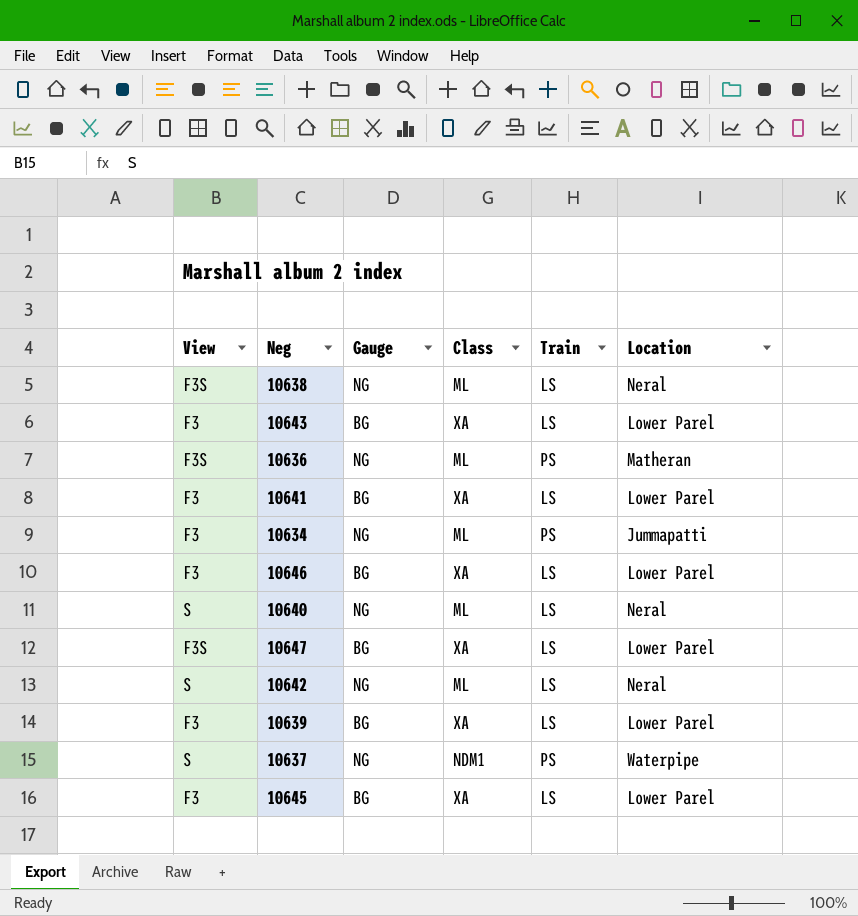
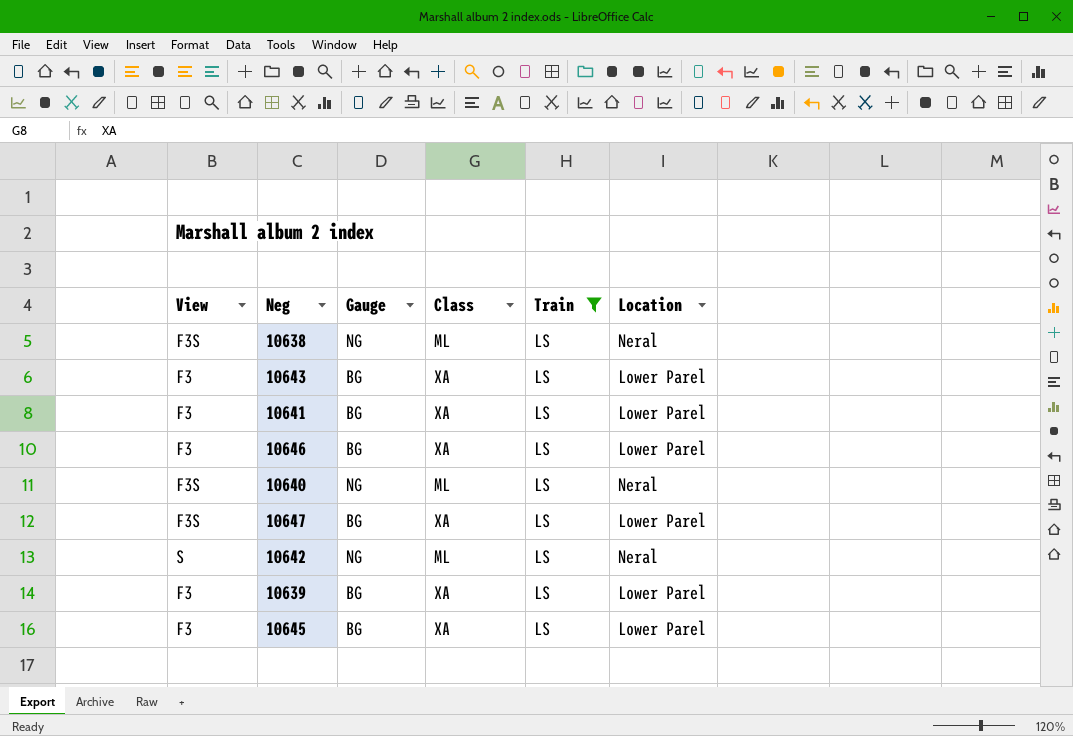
filter: none -> Train = LS
10640 | View: S -> F3S

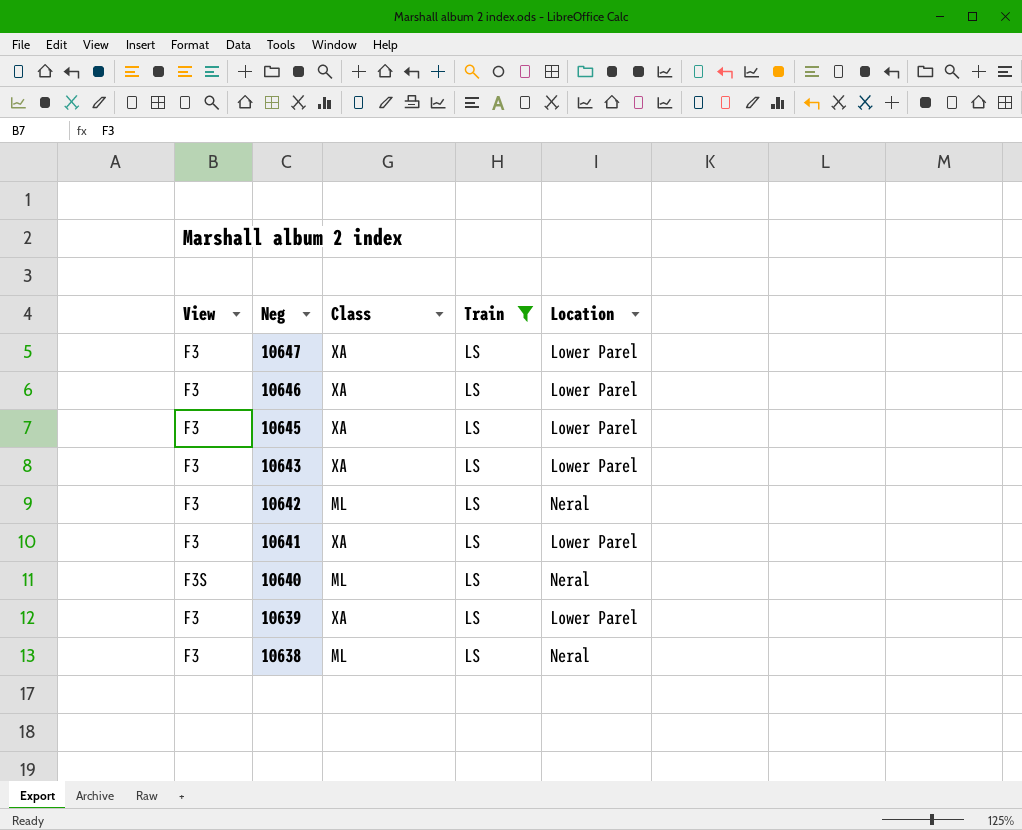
row order: none -> Neg descending
column Gauge | position: 3 -> none
10647 | View: F3S -> F3
10642 | View: S -> F3
10638 | View: F3S -> F3

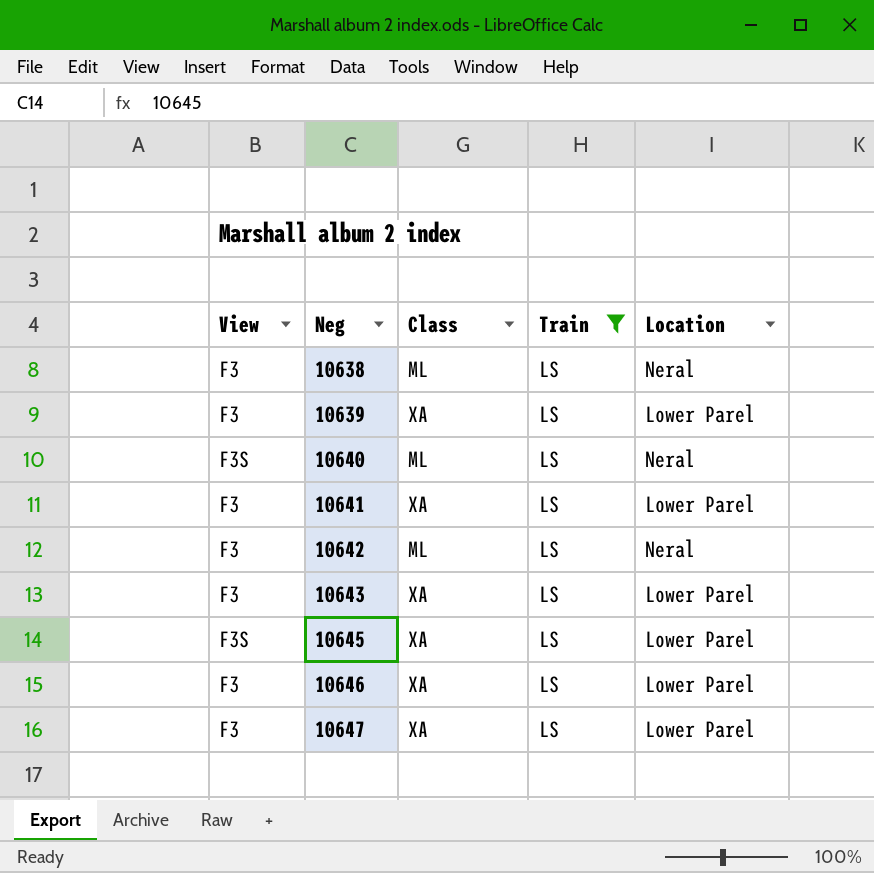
row order: Neg descending -> Neg ascending
10645 | View: F3 -> F3S

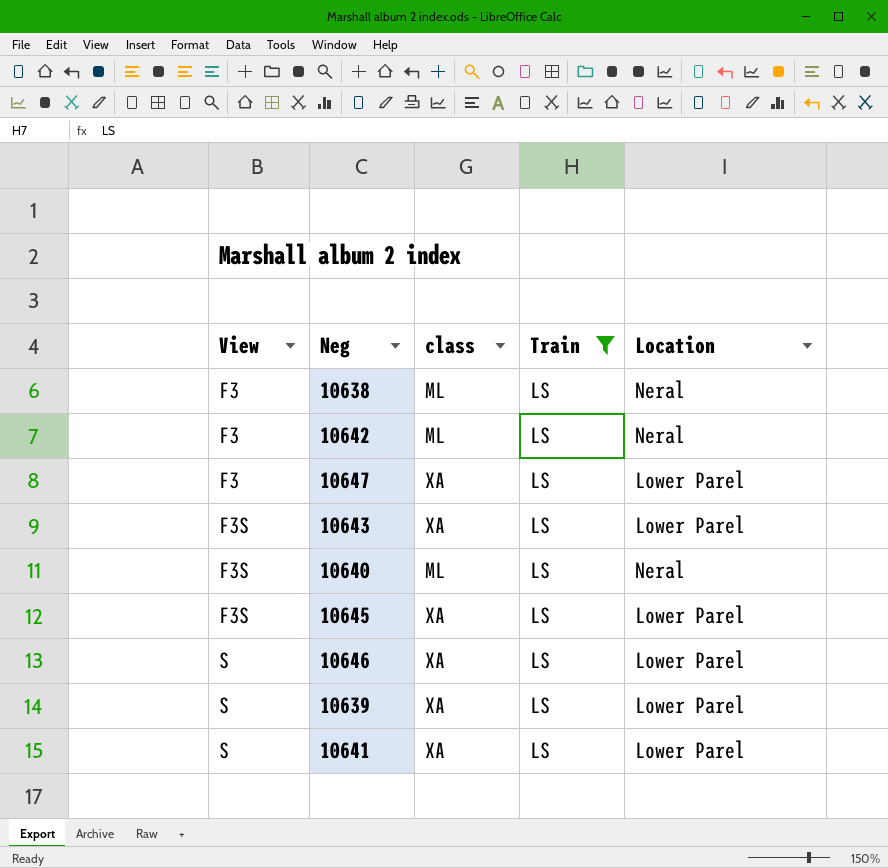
row order: Neg ascending -> View ascending
column name: Class -> class
10643 | View: F3 -> F3S
10646 | View: F3 -> S
10639 | View: F3 -> S
10641 | View: F3 -> S

